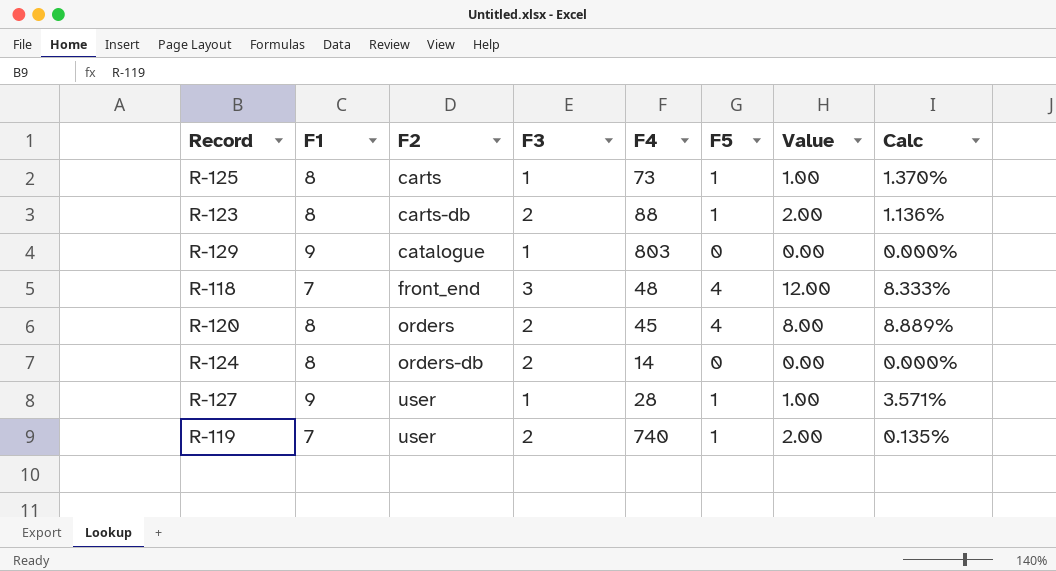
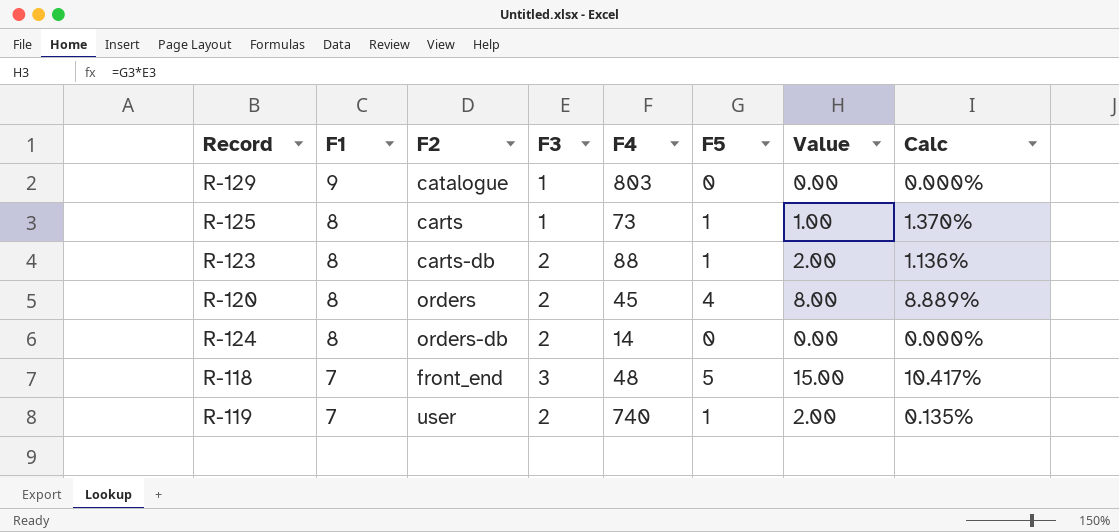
row order: F2 ascending -> F1 descending
row R-127: 9 | user | 1 | 28 | 1 | 1.00 | 3.571% -> none
R-118 | F5: 4 -> 5
R-118 | Value: 12.00 -> 15.00
R-118 | Calc: 8.333% -> 10.417%

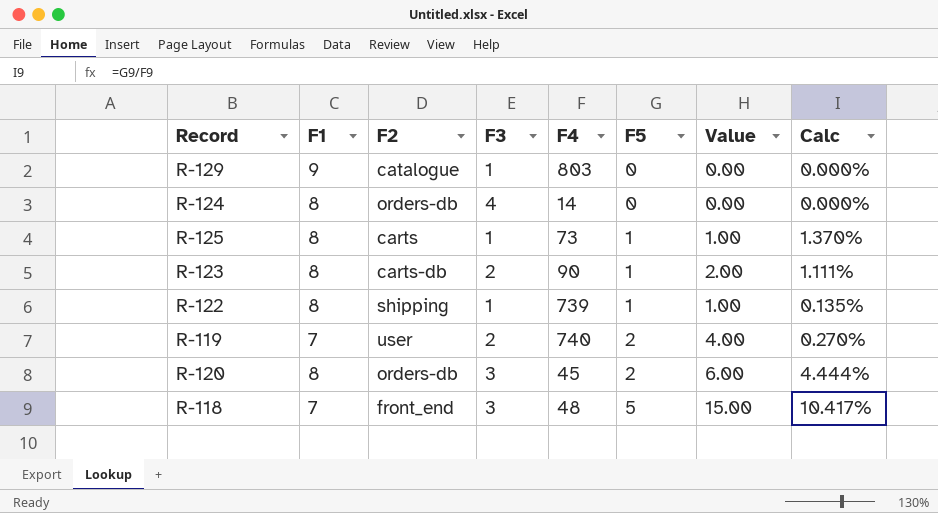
row order: F1 descending -> F5 ascending
R-124 | F3: 2 -> 4
R-123 | F4: 88 -> 90
R-123 | Calc: 1.136% -> 1.111%
row R-122: none -> 8 | shipping | 1 | 739 | 1 | 1.00 | 0.135%
R-119 | F5: 1 -> 2
R-119 | Value: 2.00 -> 4.00
R-119 | Calc: 0.135% -> 0.270%
R-120 | F2: orders -> orders-db
R-120 | F3: 2 -> 3
R-120 | F5: 4 -> 2
R-120 | Value: 8.00 -> 6.00
R-120 | Calc: 8.889% -> 4.444%

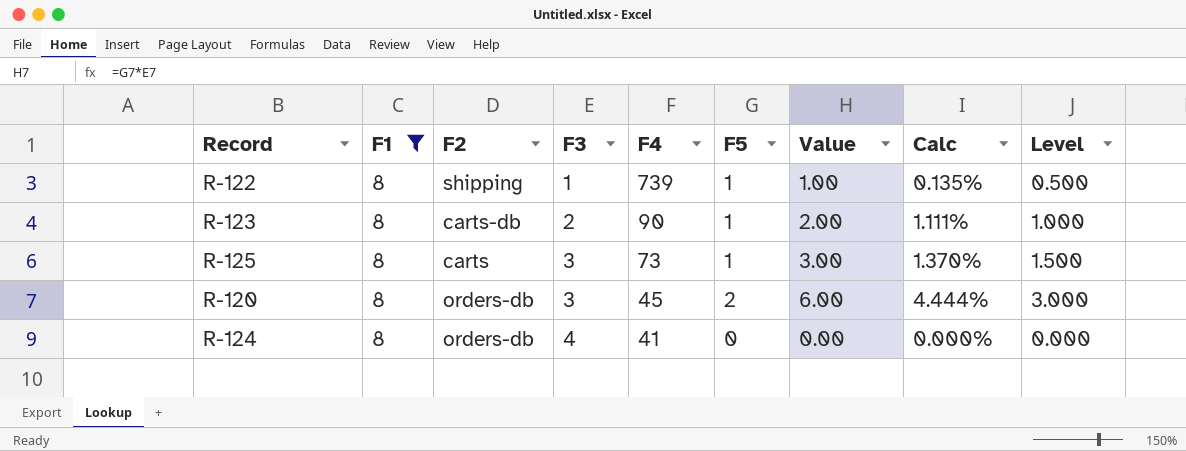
filter: none -> F1 = 8
row order: F5 ascending -> F3 ascending
column Level | formula: none -> [Value] * 0.5
R-125 | F3: 1 -> 3
R-125 | Value: 1.00 -> 3.00
R-124 | F4: 14 -> 41

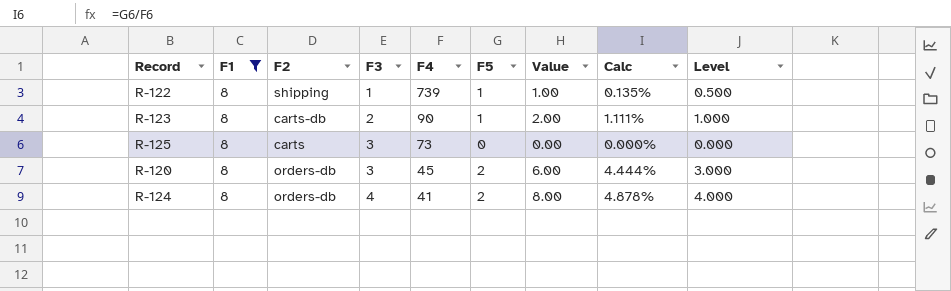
R-125 | F5: 1 -> 0
R-125 | Value: 3.00 -> 0.00
R-125 | Calc: 1.370% -> 0.000%
R-125 | Level: 1.500 -> 0.000
R-124 | F5: 0 -> 2
R-124 | Value: 0.00 -> 8.00
R-124 | Calc: 0.000% -> 4.878%
R-124 | Level: 0.000 -> 4.000

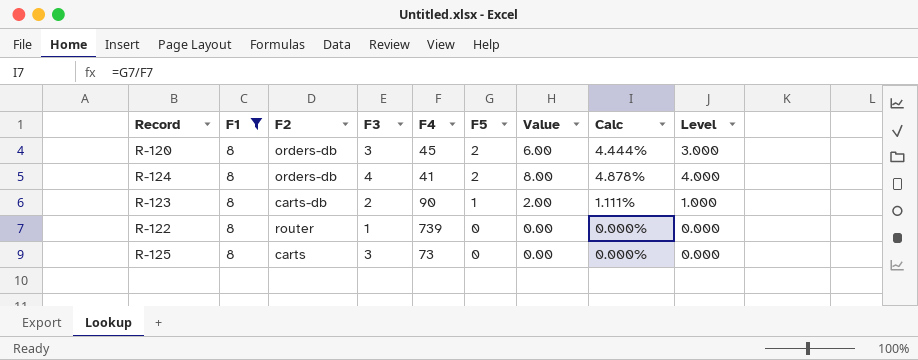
row order: F3 ascending -> F5 descending
R-122 | F2: shipping -> router
R-122 | F5: 1 -> 0
R-122 | Value: 1.00 -> 0.00
R-122 | Calc: 0.135% -> 0.000%
R-122 | Level: 0.500 -> 0.000

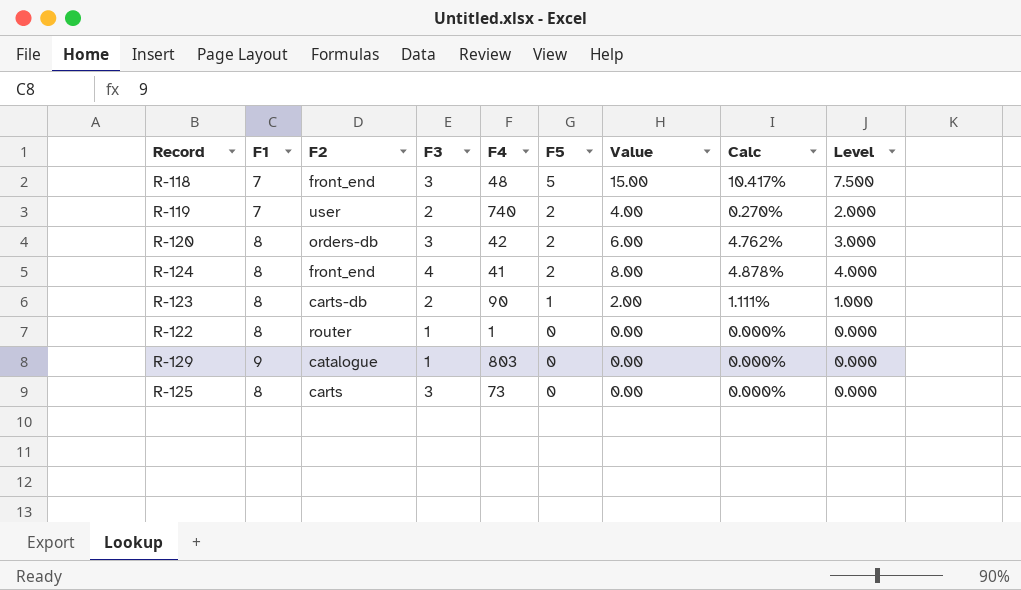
filter: F1 = 8 -> none
R-120 | F4: 45 -> 42
R-120 | Calc: 4.444% -> 4.762%
R-124 | F2: orders-db -> front_end
R-122 | F4: 739 -> 1

